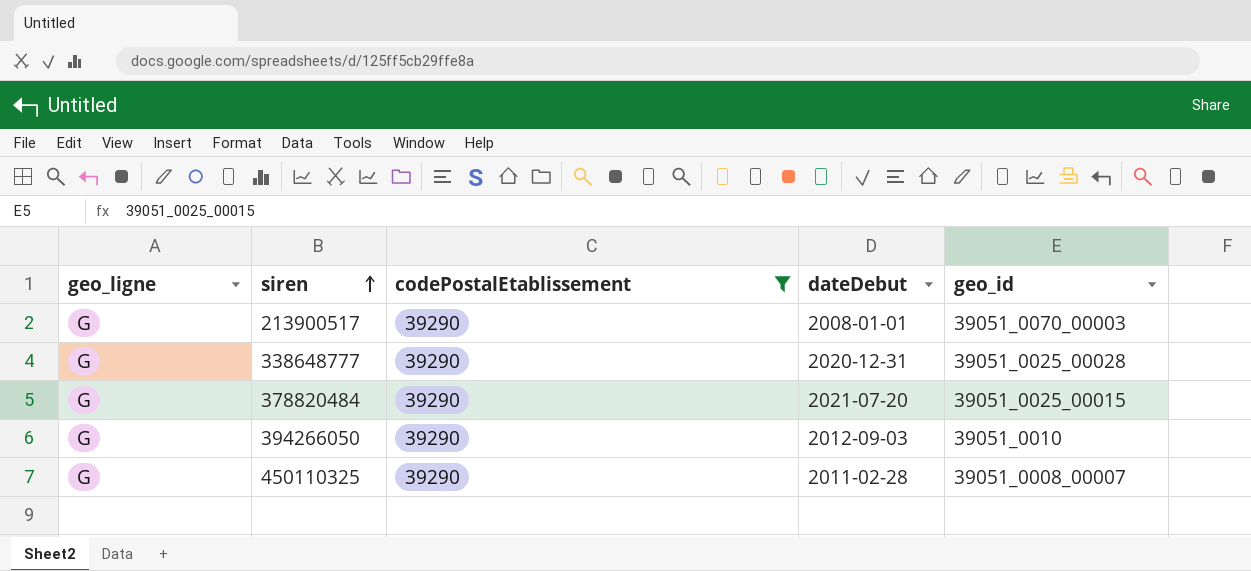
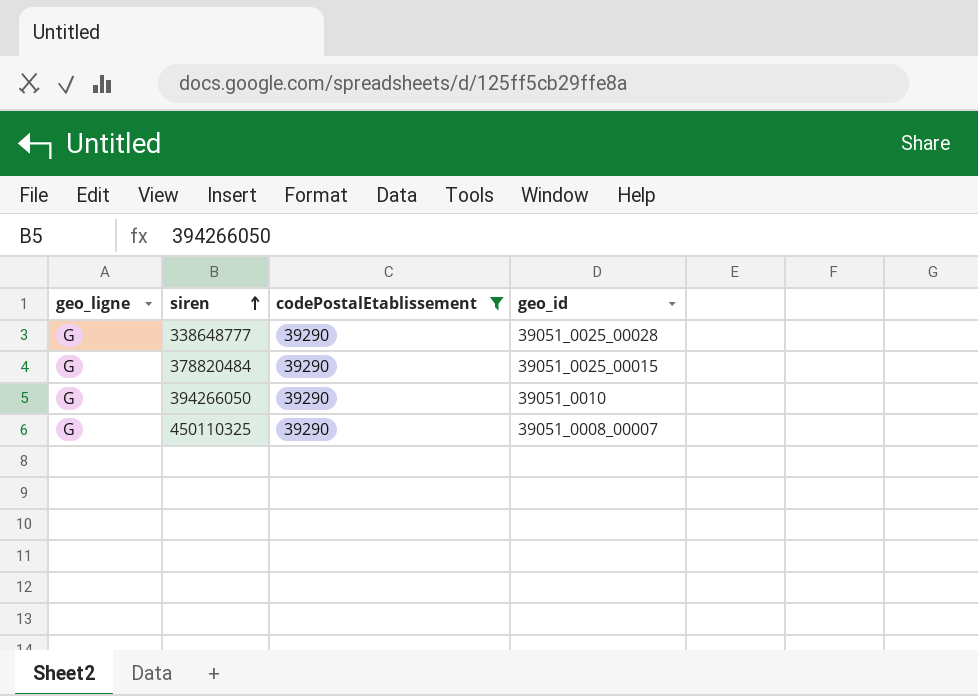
column dateDebut | position: 4 -> none
row 213900517: G | 39290 | 2008-01-01 | 39051_0070_00003 -> none

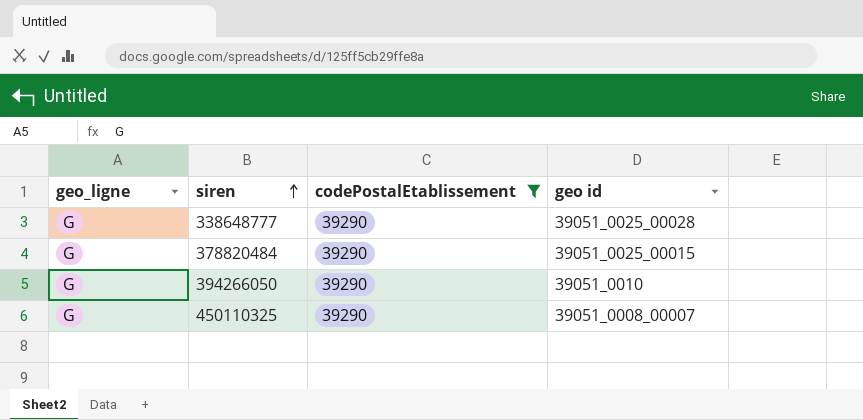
column name: geo_id -> geo id

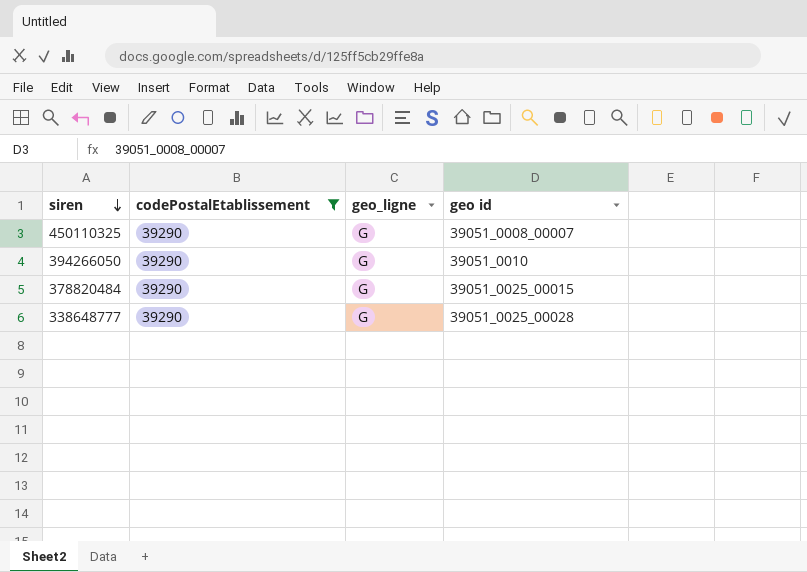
row order: siren ascending -> siren descending
column geo_ligne | position: 1 -> 3

